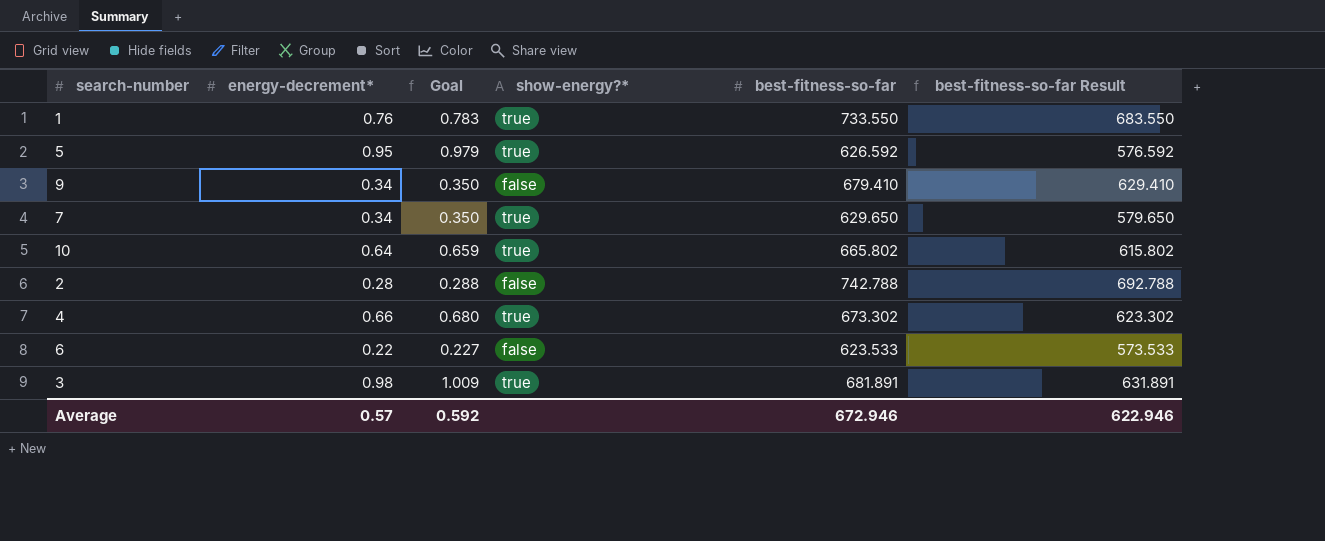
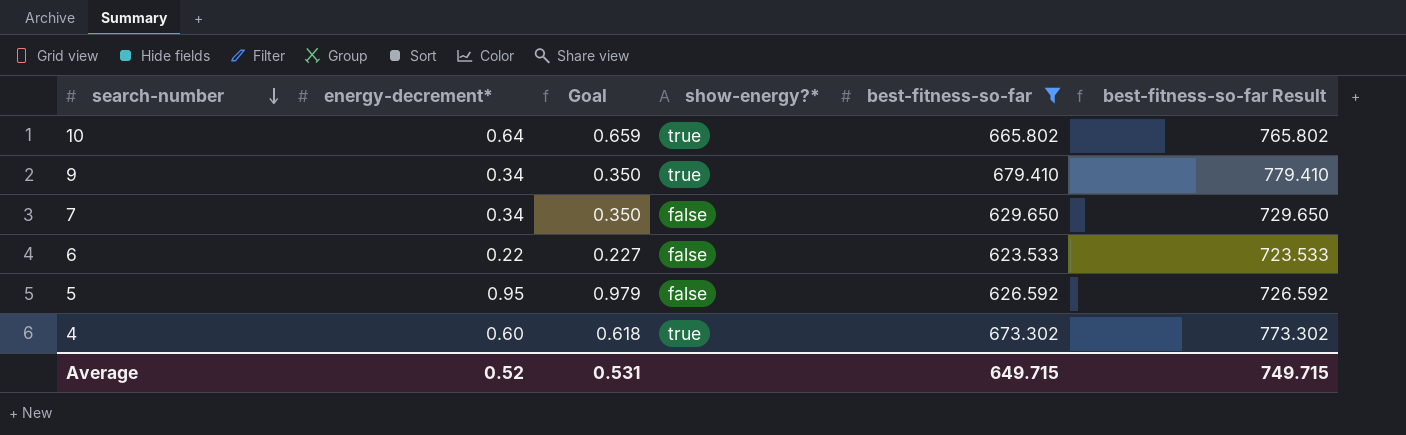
filter: none -> best-fitness-so-far <= 679.410
row order: none -> search-number descending
column best-fitness-so-far Result | formula: [best-fitness-so-far] - 50 -> [best-fitness-so-far] + 100
9 | show-energy?*: false -> true
7 | show-energy?*: true -> false
5 | show-energy?*: true -> false
4 | energy-decrement*: 0.66 -> 0.60
4 | Goal: 0.680 -> 0.618
Average | energy-decrement*: 0.57 -> 0.52
Average | Goal: 0.592 -> 0.531
Average | best-fitness-so-far: 672.946 -> 649.715
Average | best-fitness-so-far Result: 622.946 -> 749.715

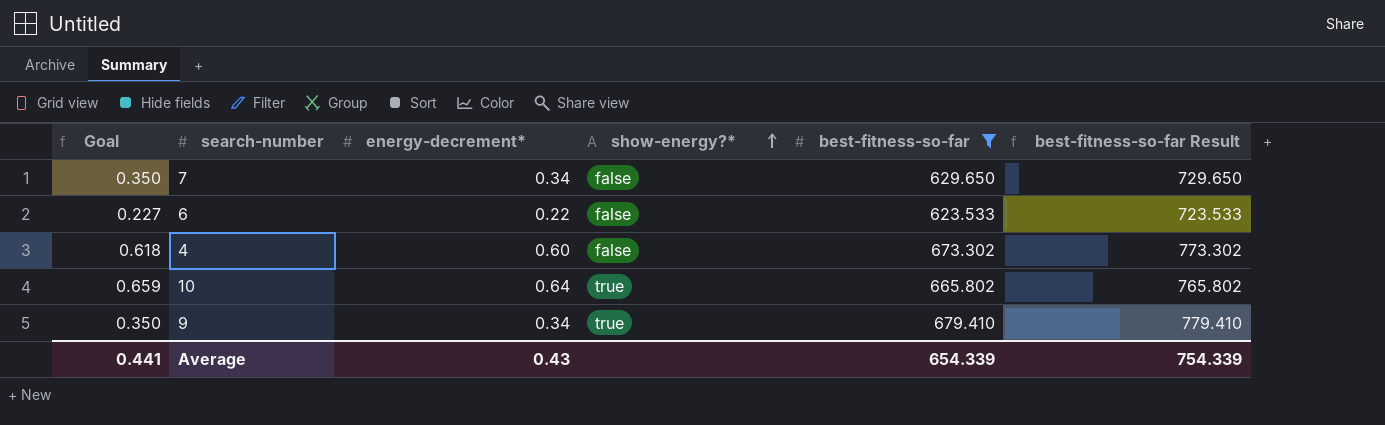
row order: search-number descending -> show-energy?* ascending
column Goal | position: 3 -> 1
row 5: 0.95 | 0.979 | false | 626.592 | 726.592 -> none
4 | show-energy?*: true -> false
Average | Goal: 0.531 -> 0.441
Average | energy-decrement*: 0.52 -> 0.43
Average | best-fitness-so-far: 649.715 -> 654.339
Average | best-fitness-so-far Result: 749.715 -> 754.339

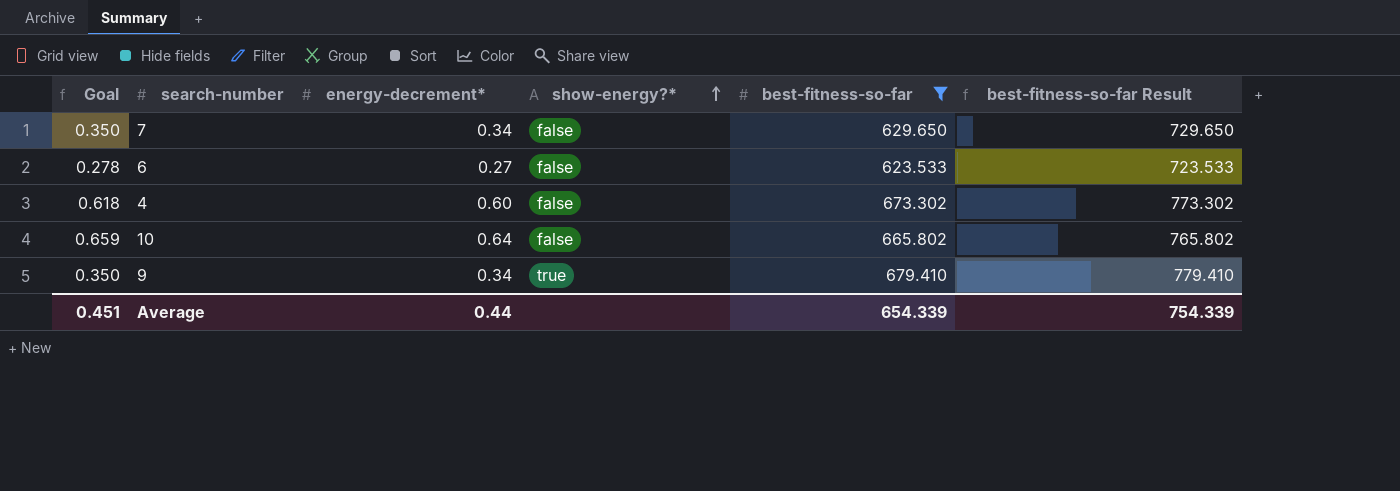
6 | Goal: 0.227 -> 0.278
6 | energy-decrement*: 0.22 -> 0.27
10 | show-energy?*: true -> false
Average | Goal: 0.441 -> 0.451
Average | energy-decrement*: 0.43 -> 0.44

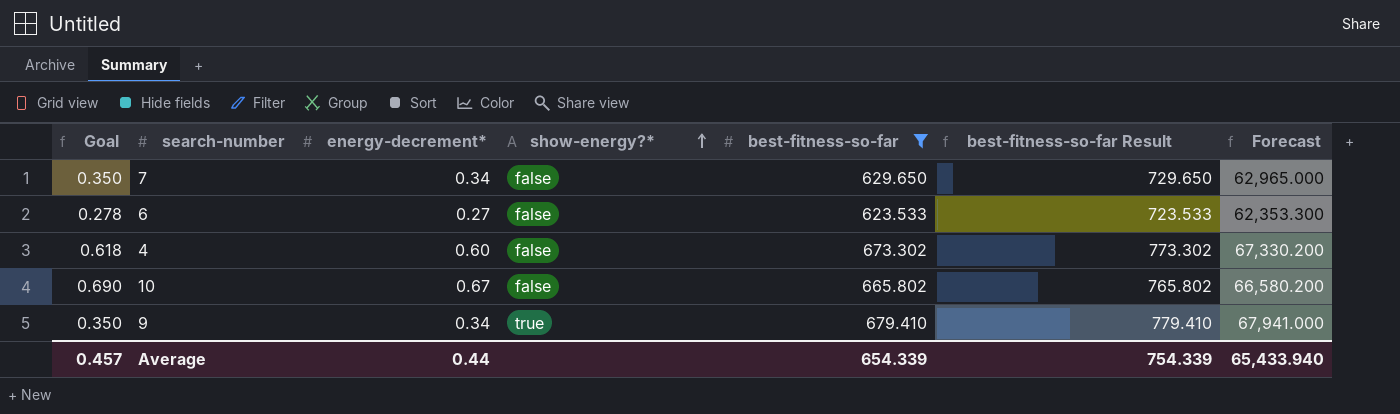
column Forecast | formula: none -> [best-fitness-so-far] * 100
10 | Goal: 0.659 -> 0.690
10 | energy-decrement*: 0.64 -> 0.67
Average | Goal: 0.451 -> 0.457

